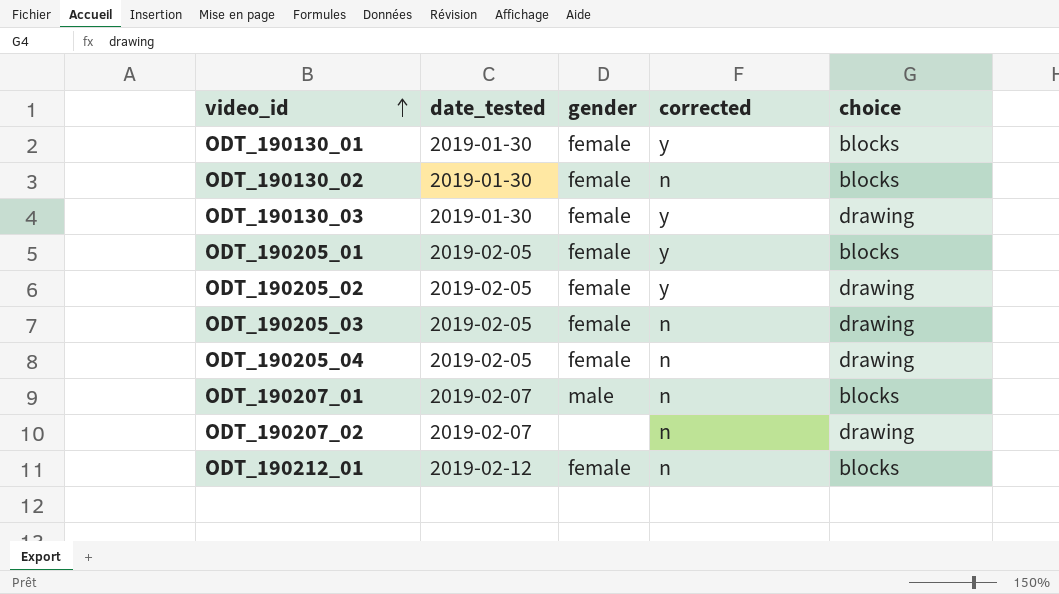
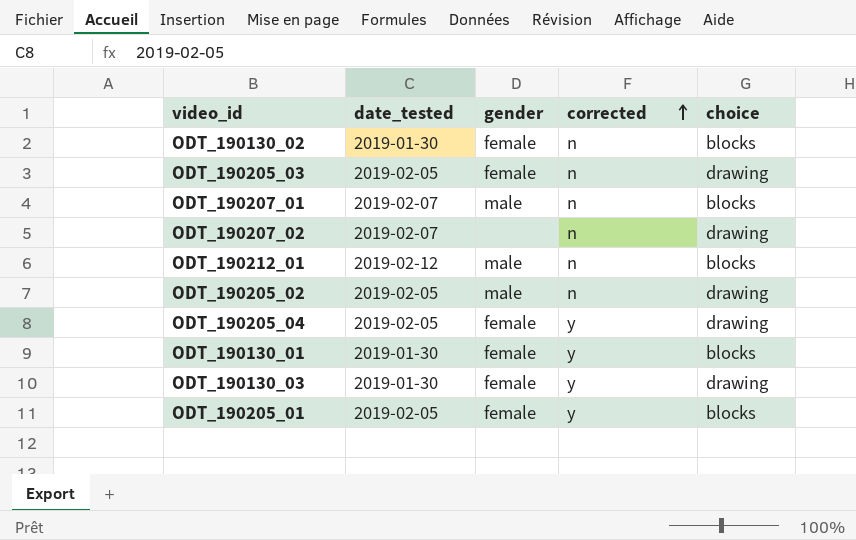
row order: video_id ascending -> corrected ascending
ODT_190212_01 | gender: female -> male
ODT_190205_02 | gender: female -> male
ODT_190205_02 | corrected: y -> n
ODT_190205_04 | corrected: n -> y

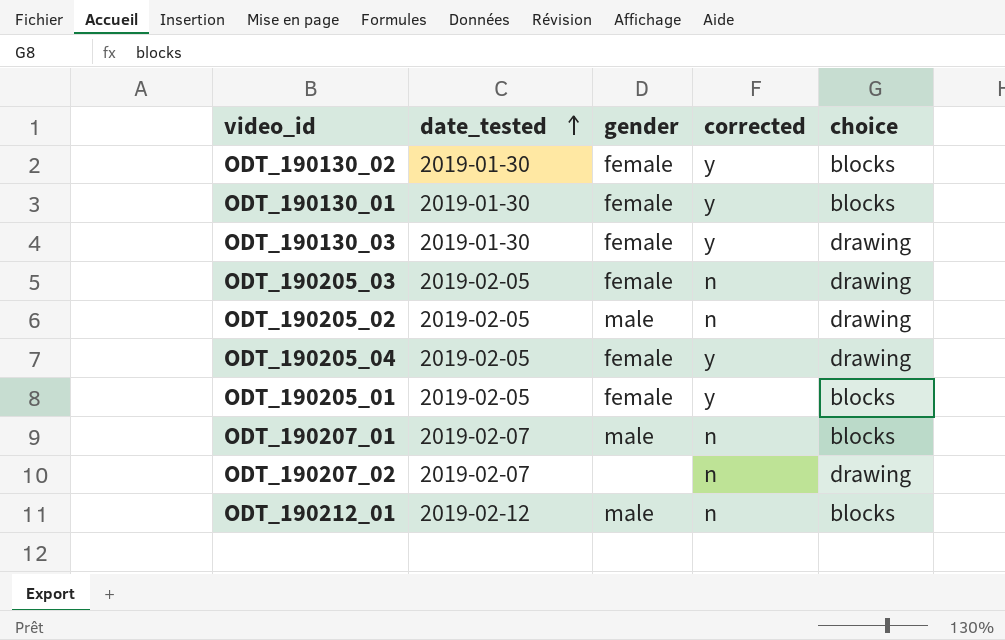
row order: corrected ascending -> date_tested ascending
ODT_190130_02 | corrected: n -> y

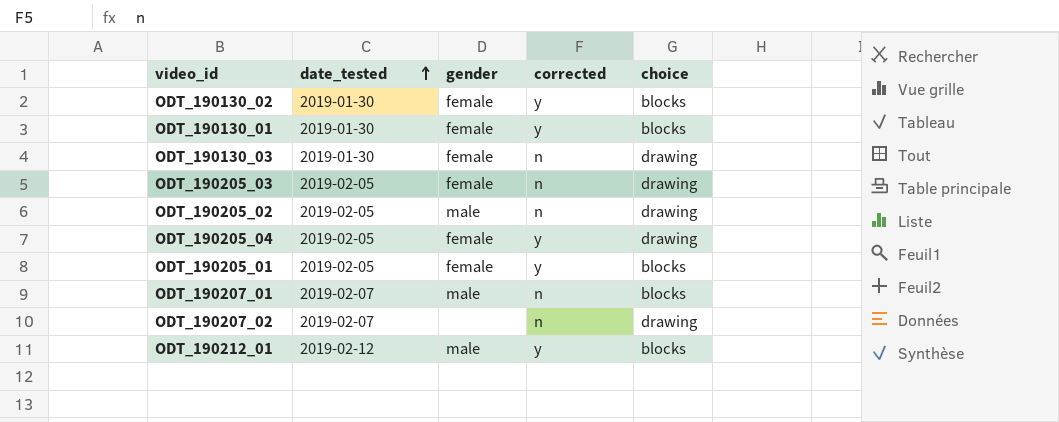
ODT_190130_03 | corrected: y -> n
ODT_190212_01 | corrected: n -> y

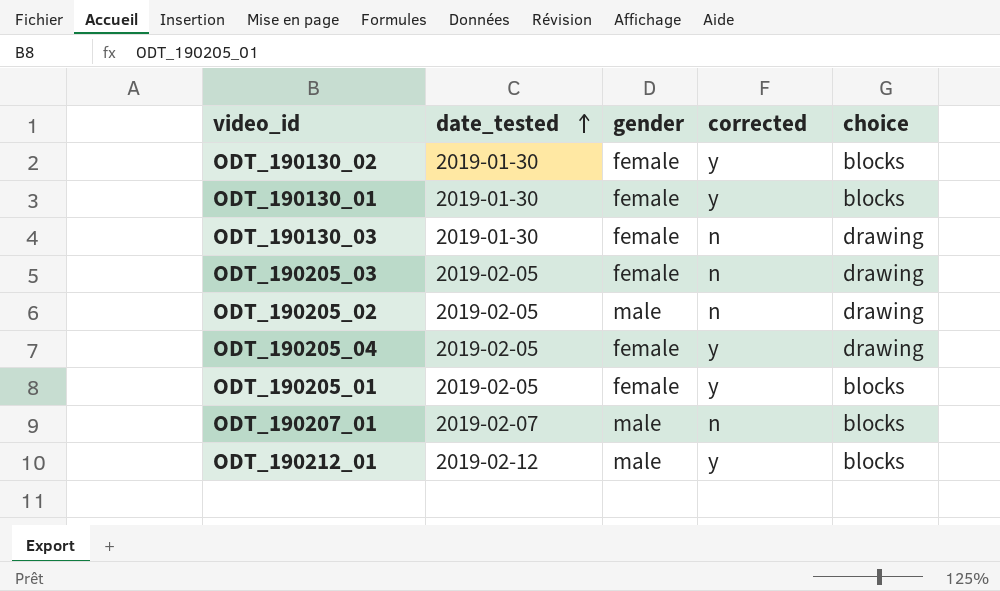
row ODT_190207_02: 2019-02-07 | none | n | drawing -> none

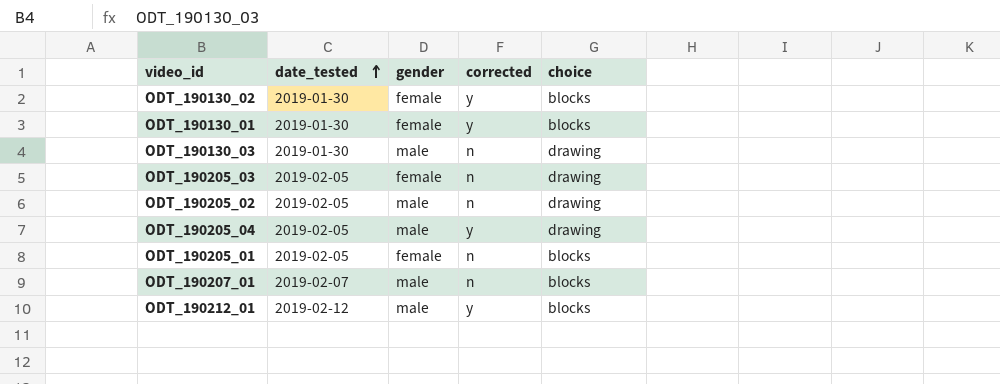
ODT_190130_03 | gender: female -> male
ODT_190205_04 | gender: female -> male
ODT_190205_01 | corrected: y -> n

